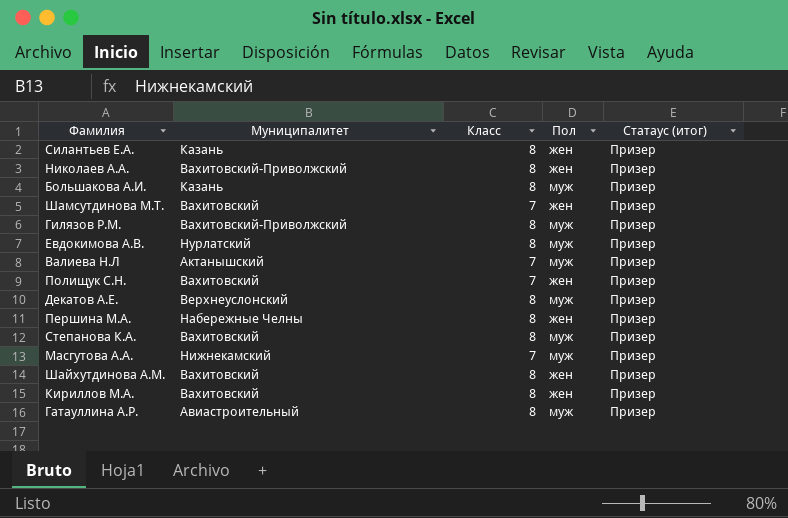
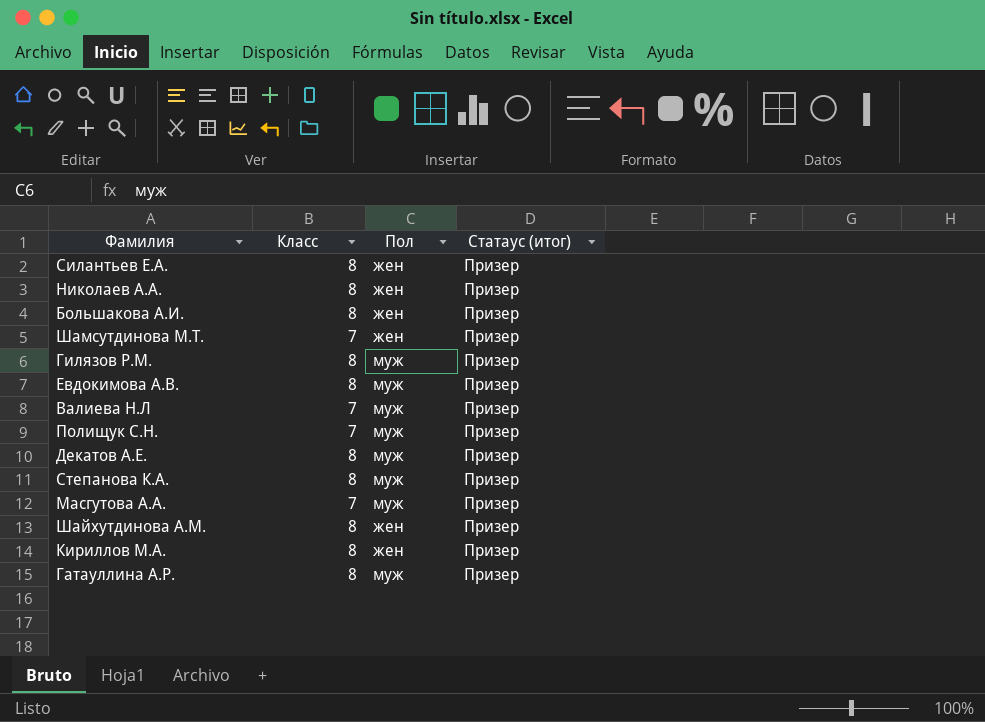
column Муниципалитет | position: 2 -> none
row Першина М.А.: Набережные Челны | 8 | жен | Призер -> none
Большакова А.И. | Пол: муж -> жен
Полищук С.Н. | Пол: жен -> муж

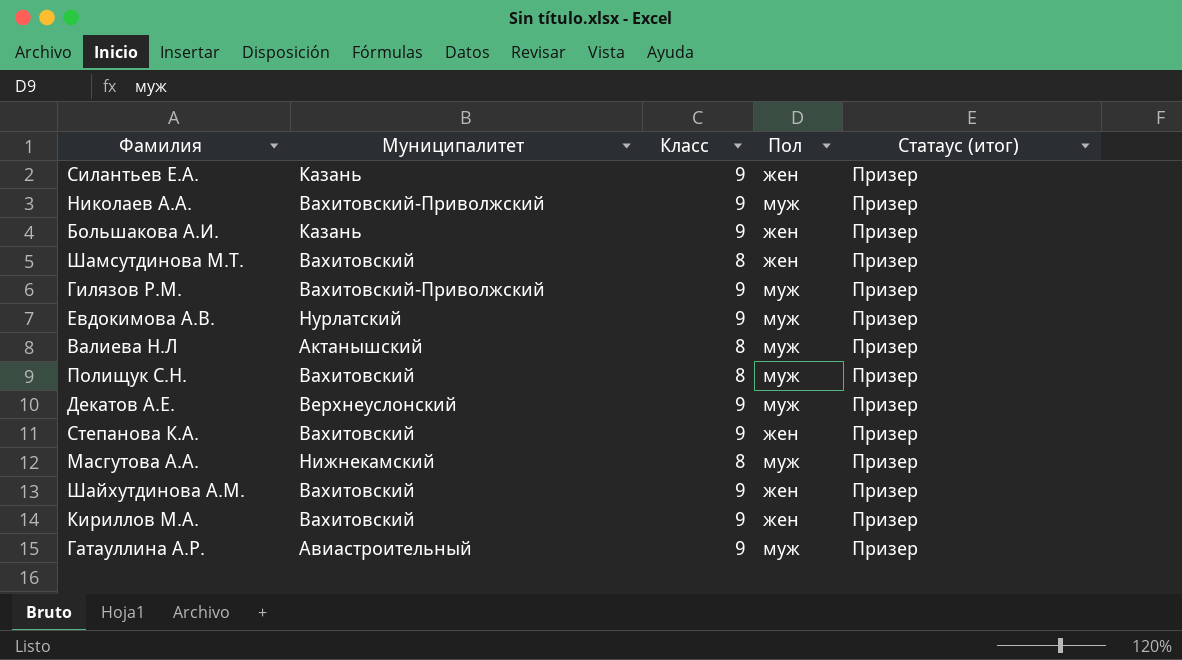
column Муниципалитет | position: none -> 2
Силантьев Е.А. | Класс: 8 -> 9
Николаев А.А. | Класс: 8 -> 9
Николаев А.А. | Пол: жен -> муж
Большакова А.И. | Класс: 8 -> 9
Шамсутдинова М.Т. | Класс: 7 -> 8
Гилязов Р.М. | Класс: 8 -> 9
Евдокимова А.В. | Класс: 8 -> 9
Валиева Н.Л | Класс: 7 -> 8
Полищук С.Н. | Класс: 7 -> 8
Декатов А.Е. | Класс: 8 -> 9
Степанова К.А. | Класс: 8 -> 9
Степанова К.А. | Пол: муж -> жен
Масгутова А.А. | Класс: 7 -> 8
Шайхутдинова А.М. | Класс: 8 -> 9
Кириллов М.А. | Класс: 8 -> 9
Гатауллина А.Р. | Класс: 8 -> 9

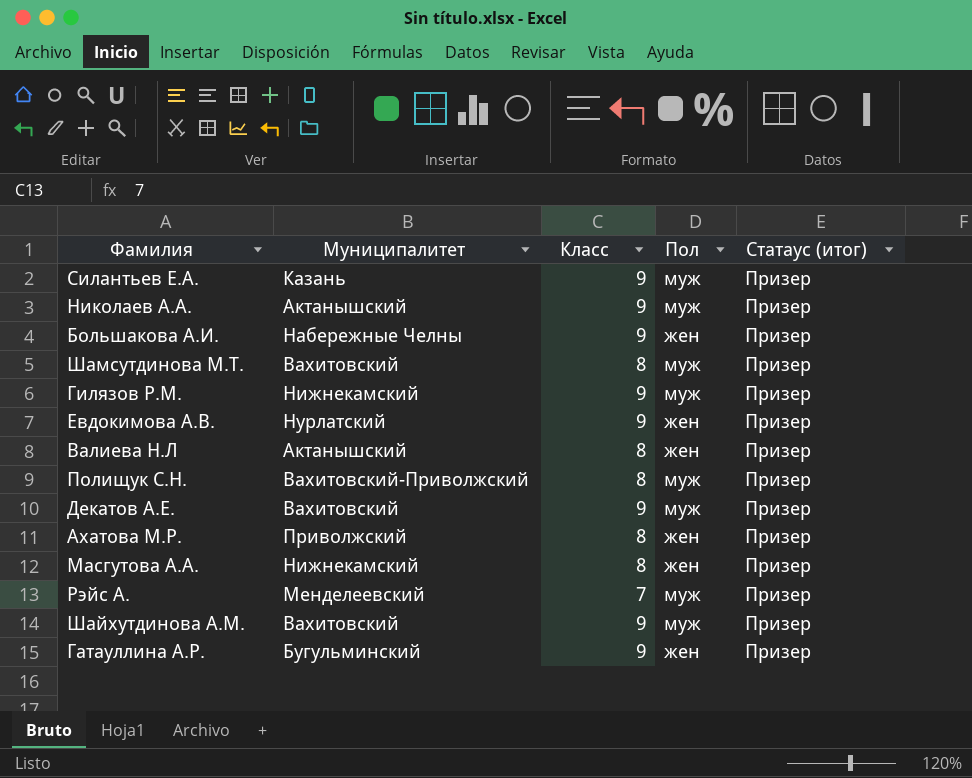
row Степанова К.А.: Вахитовский | 9 | жен | Призер -> none
row Кириллов М.А.: Вахитовский | 9 | жен | Призер -> none
Силантьев Е.А. | Пол: жен -> муж
Николаев А.А. | Муниципалитет: Вахитовский-Приволжский -> Актанышский
Большакова А.И. | Муниципалитет: Казань -> Набережные Челны
Шамсутдинова М.Т. | Пол: жен -> муж
Гилязов Р.М. | Муниципалитет: Вахитовский-Приволжский -> Нижнекамский
Евдокимова А.В. | Пол: муж -> жен
Валиева Н.Л | Пол: муж -> жен
Полищук С.Н. | Муниципалитет: Вахитовский -> Вахитовский-Приволжский
Декатов А.Е. | Муниципалитет: Верхнеуслонский -> Вахитовский
row Ахатова М.Р.: none -> Приволжский | 8 | жен | Призер
Масгутова А.А. | Пол: муж -> жен
row Рэйс А.: none -> Менделеевский | 7 | муж | Призер
Шайхутдинова А.М. | Пол: жен -> муж
Гатауллина А.Р. | Муниципалитет: Авиастроительный -> Бугульминский
Гатауллина А.Р. | Пол: муж -> жен

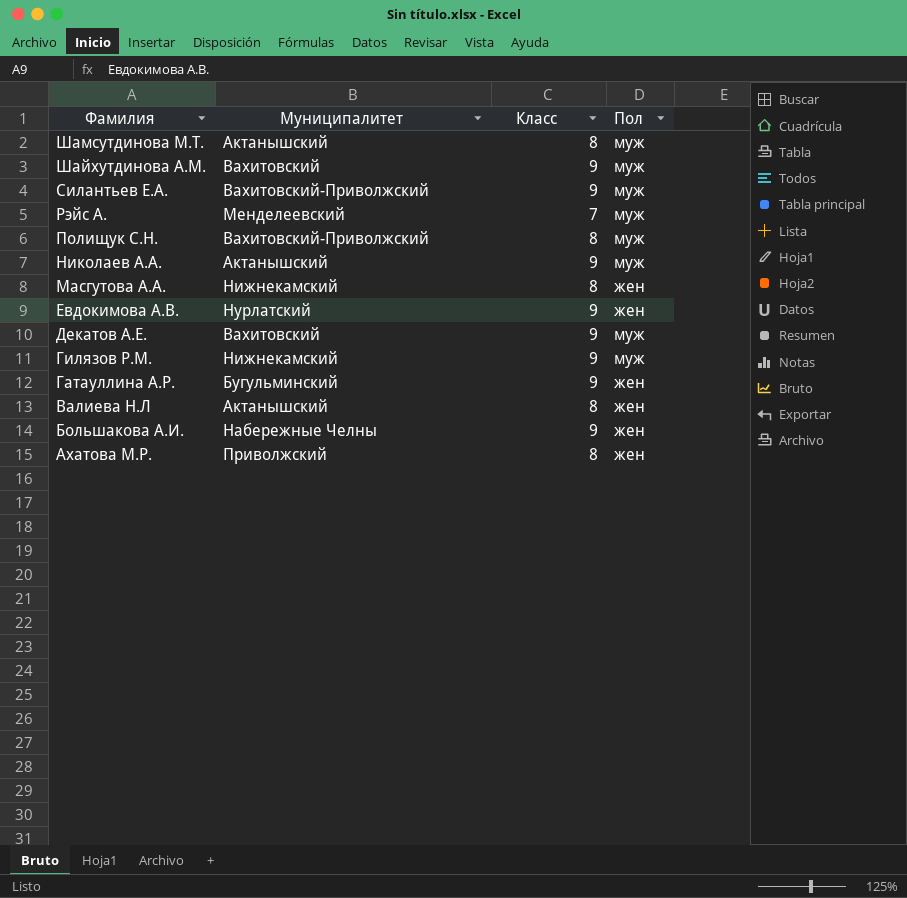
row order: none -> Фамилия descending
column Статаус (итог) | position: 5 -> none
Шамсутдинова М.Т. | Муниципалитет: Вахитовский -> Актанышский
Силантьев Е.А. | Муниципалитет: Казань -> Вахитовский-Приволжский

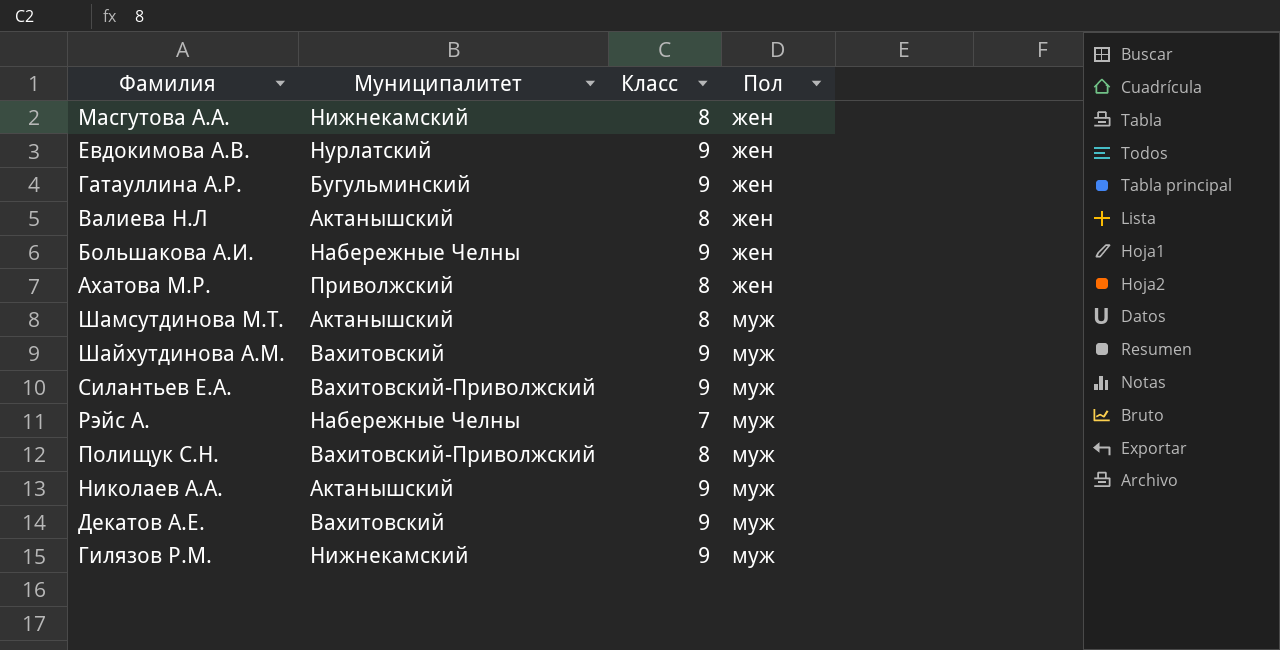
row order: Фамилия descending -> Пол ascending
Рэйс А. | Муниципалитет: Менделеевский -> Набережные Челны

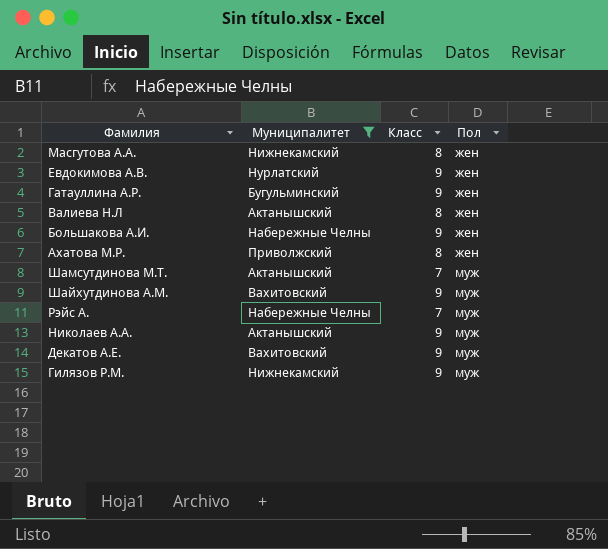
filter: none -> Муниципалитет != Вахитовский-Приволжский
Шамсутдинова М.Т. | Класс: 8 -> 7

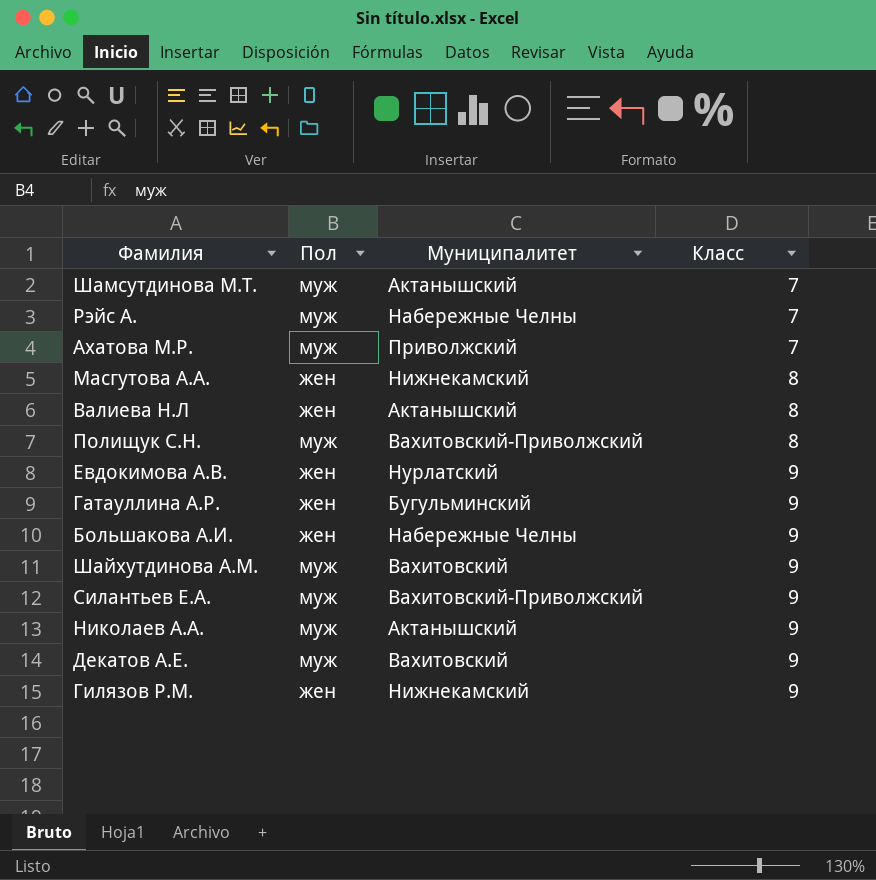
filter: Муниципалитет != Вахитовский-Приволжский -> none
row order: Пол ascending -> Класс ascending
column Пол | position: 4 -> 2
Ахатова М.Р. | Пол: жен -> муж
Ахатова М.Р. | Класс: 8 -> 7
Гилязов Р.М. | Пол: муж -> жен

